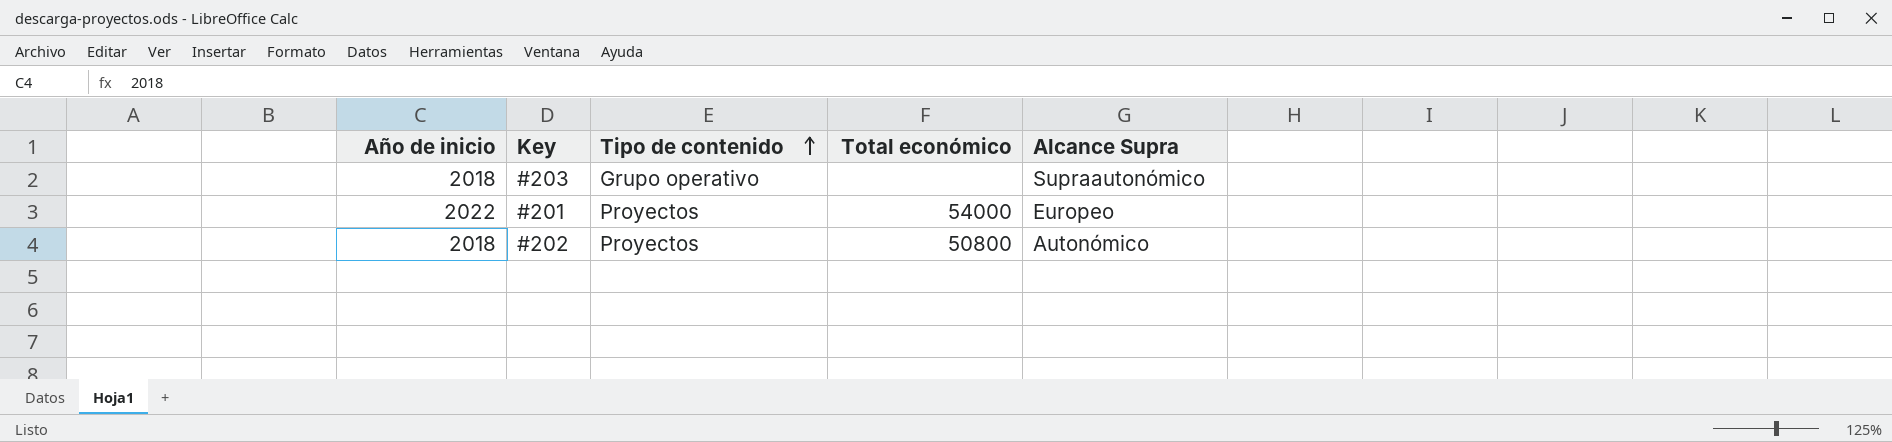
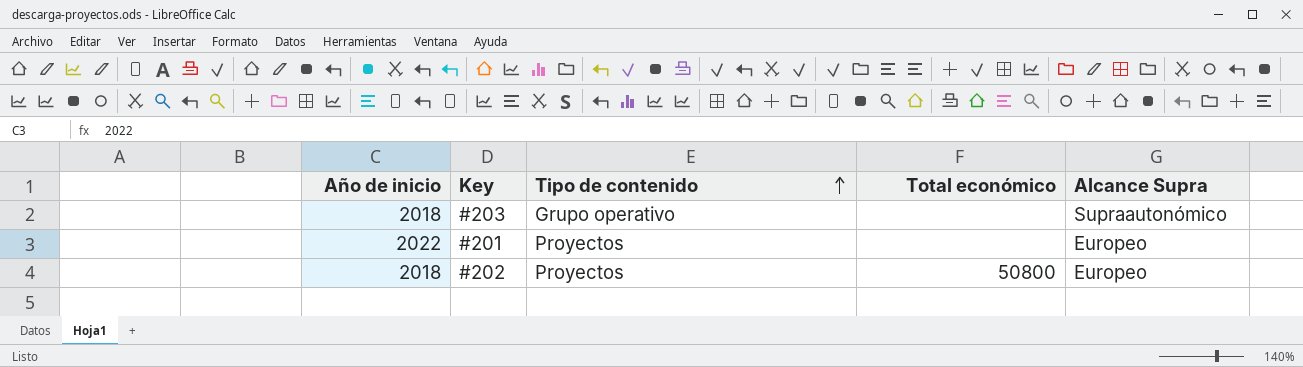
#201 | Total económico: 54000 -> none
#202 | Alcance Supra: Autonómico -> Europeo

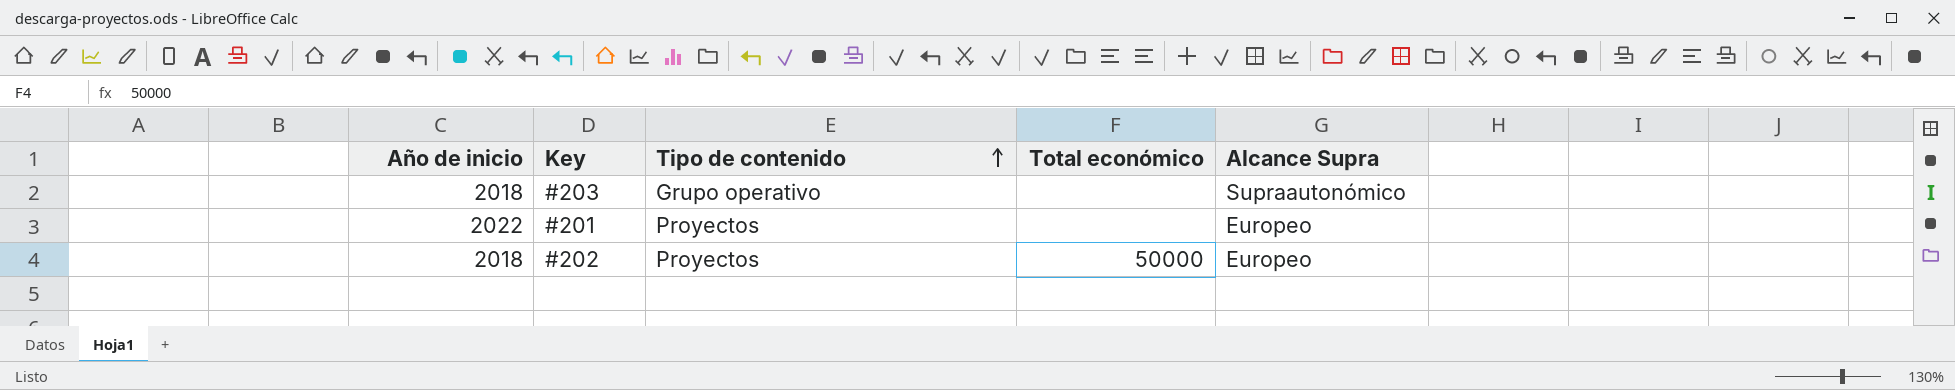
#202 | Total económico: 50800 -> 50000

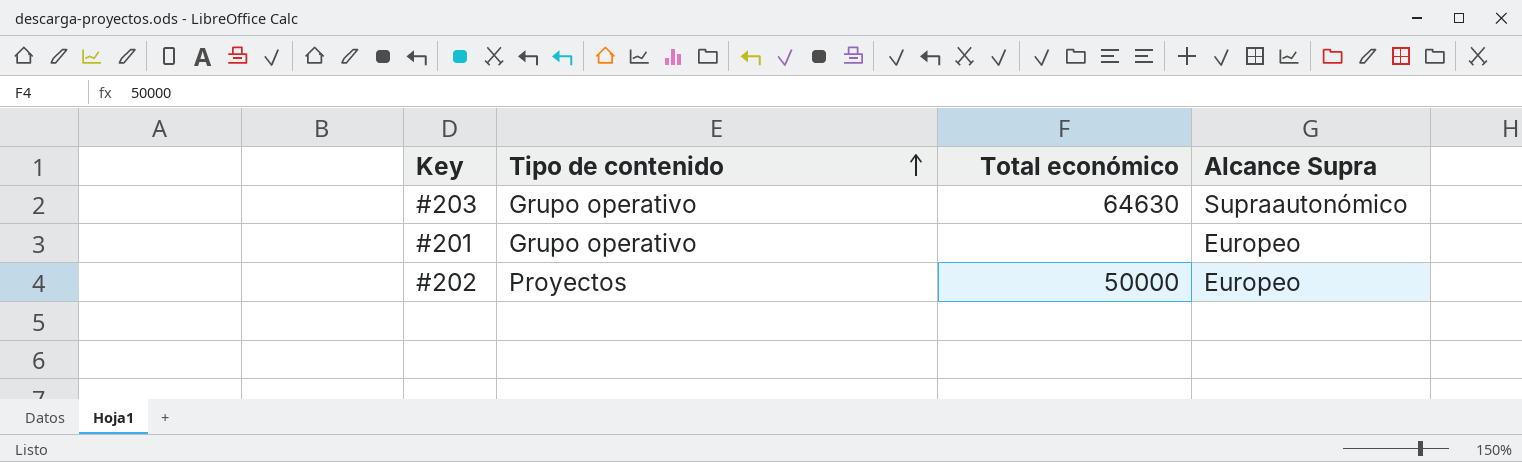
column Año de inicio | position: 1 -> none
#203 | Total económico: none -> 64630
#201 | Tipo de contenido: Proyectos -> Grupo operativo

